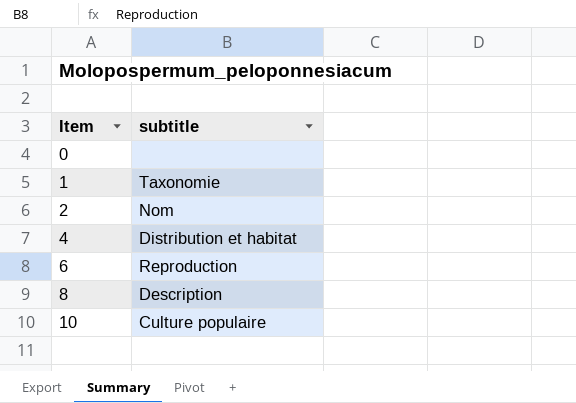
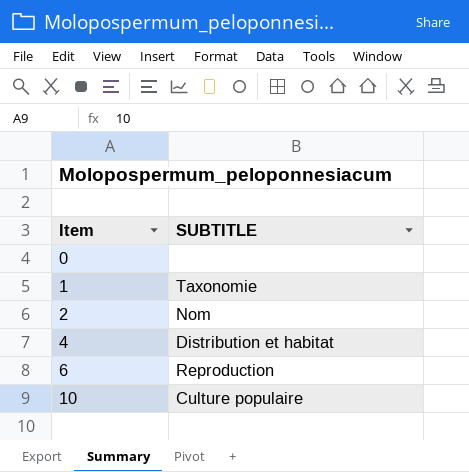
column name: subtitle -> SUBTITLE
row 8: Description -> none

